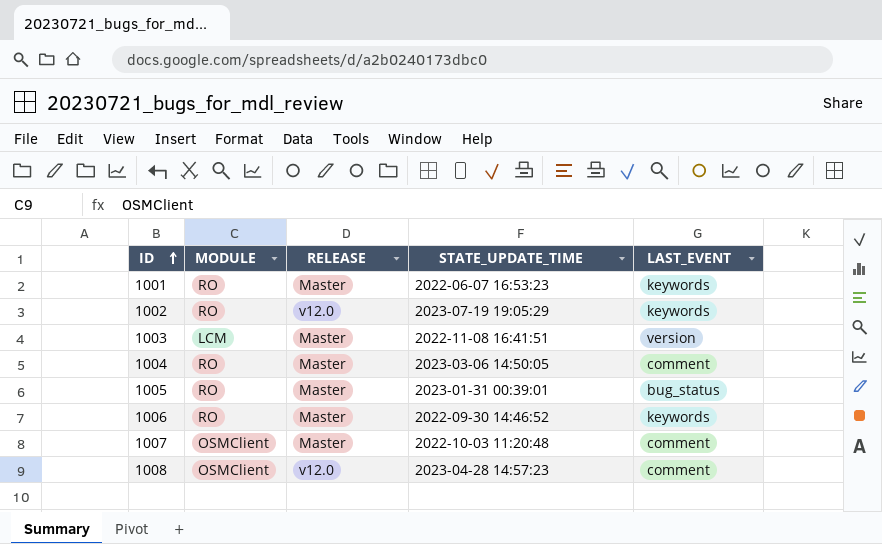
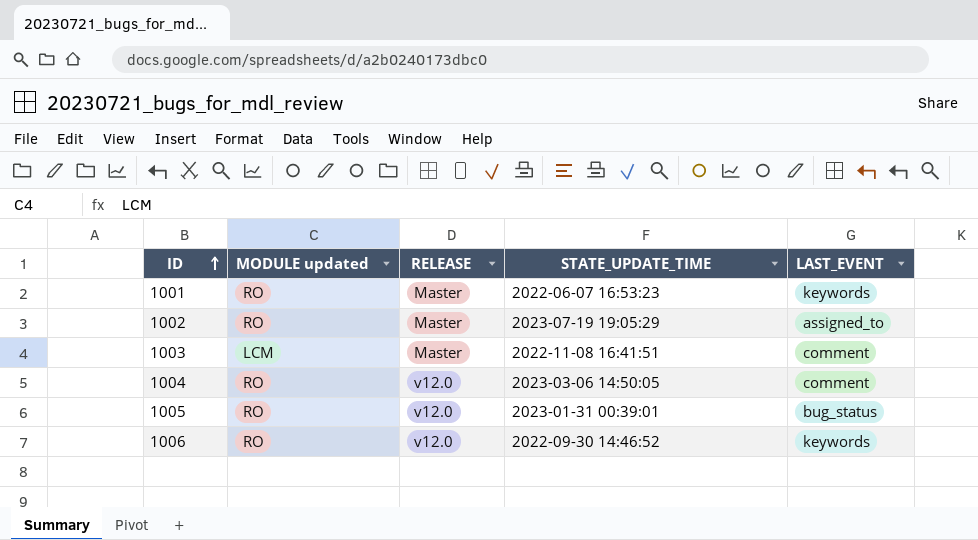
column name: MODULE -> MODULE updated
row 1007: OSMClient | Master | 2022-10-03 11:20:48 | comment -> none
row 1008: OSMClient | v12.0 | 2023-04-28 14:57:23 | comment -> none
1002 | RELEASE: v12.0 -> Master
1002 | LAST_EVENT: keywords -> assigned_to
1003 | LAST_EVENT: version -> comment
1004 | RELEASE: Master -> v12.0
1005 | RELEASE: Master -> v12.0
1006 | RELEASE: Master -> v12.0

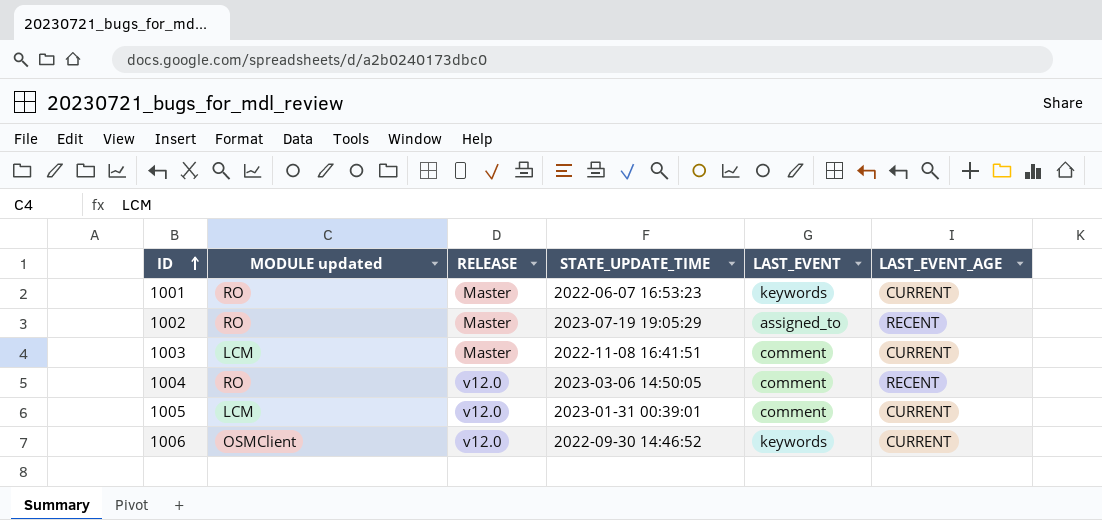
column LAST_EVENT_AGE | position: none -> 6
1005 | MODULE updated: RO -> LCM
1005 | LAST_EVENT: bug_status -> comment
1006 | MODULE updated: RO -> OSMClient

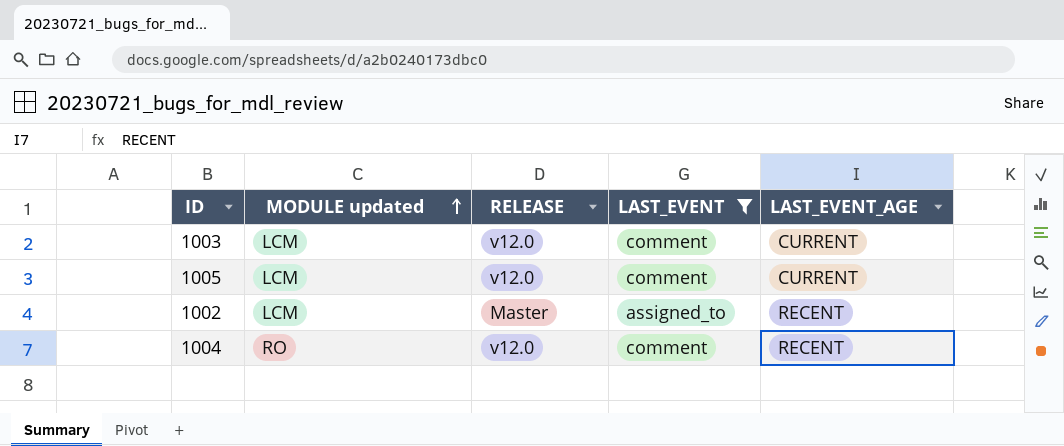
filter: none -> LAST_EVENT != keywords
row order: ID ascending -> MODULE updated ascending
column STATE_UPDATE_TIME | position: 4 -> none
1003 | RELEASE: Master -> v12.0
1002 | MODULE updated: RO -> LCM

